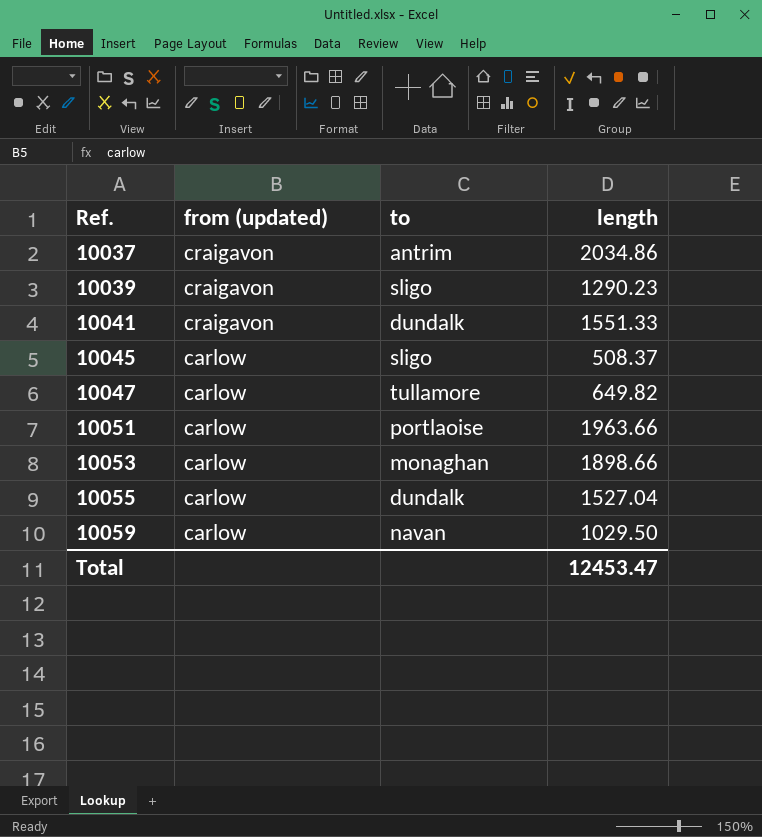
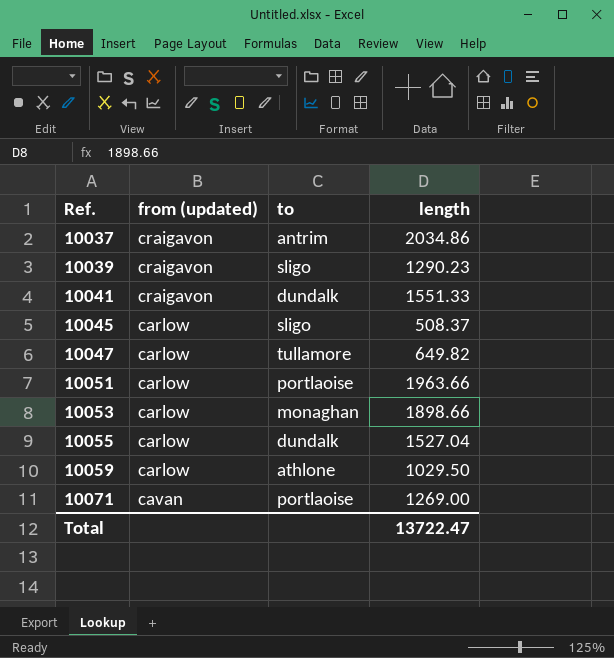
10059 | to: navan -> athlone
row 10071: none -> cavan | portlaoise | 1269.00
Total | length: 12453.47 -> 13722.47

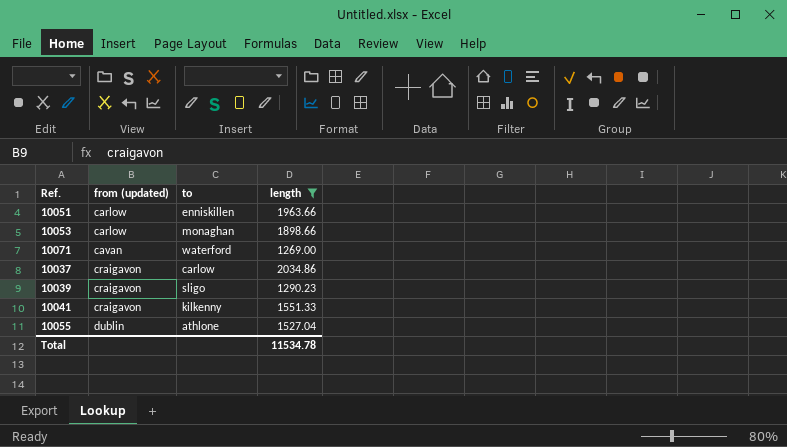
filter: none -> length >= 1269.00
row order: Ref. ascending -> from (updated) ascending
10051 | to: portlaoise -> enniskillen
10071 | to: portlaoise -> waterford
10037 | to: antrim -> carlow
10041 | to: dundalk -> kilkenny
10055 | from (updated): carlow -> dublin
10055 | to: dundalk -> athlone
Total | length: 13722.47 -> 11534.78

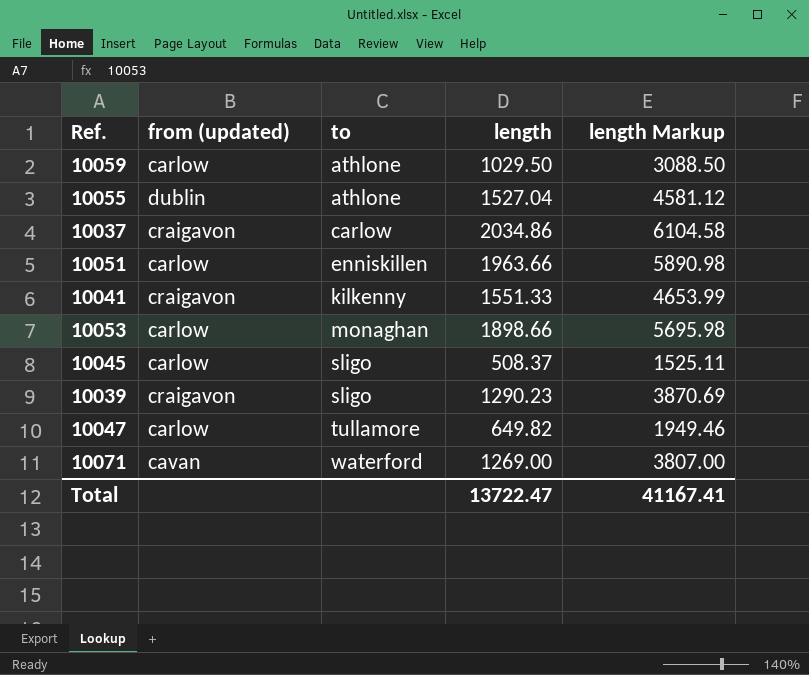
filter: length >= 1269.00 -> none
row order: from (updated) ascending -> to ascending
column length Markup | formula: none -> [length] * 3
Total | length: 11534.78 -> 13722.47

